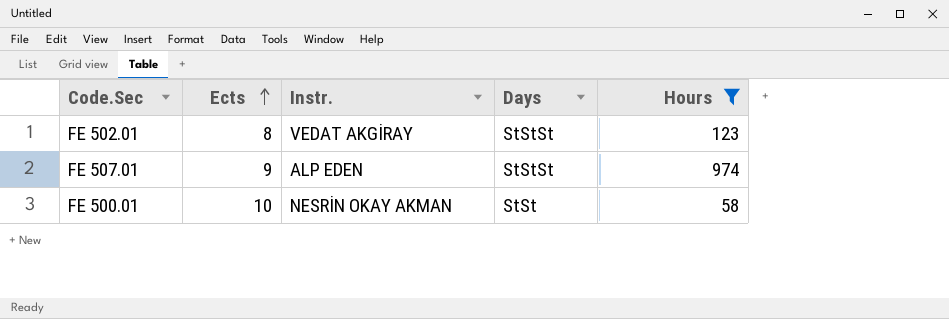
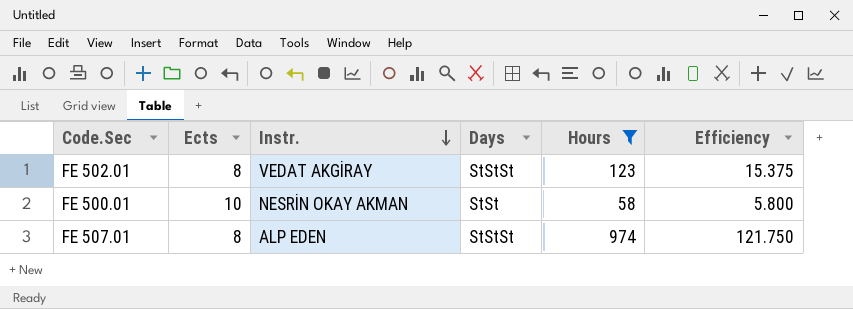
row order: Ects ascending -> Instr. descending
column Efficiency | formula: none -> [Hours] / [Ects]
FE 507.01 | Ects: 9 -> 8

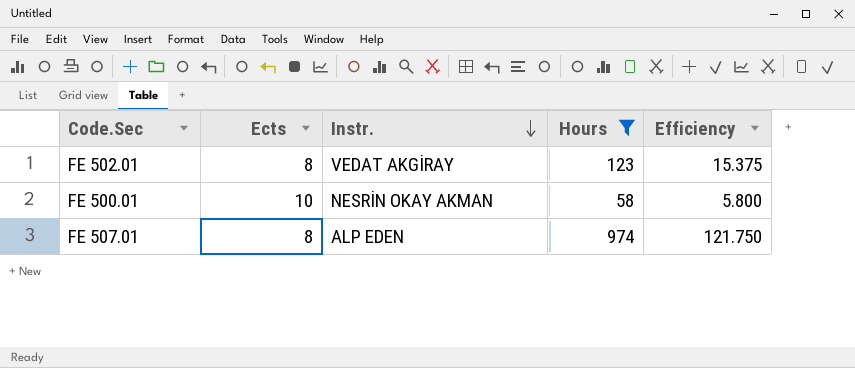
column Days | position: 4 -> none

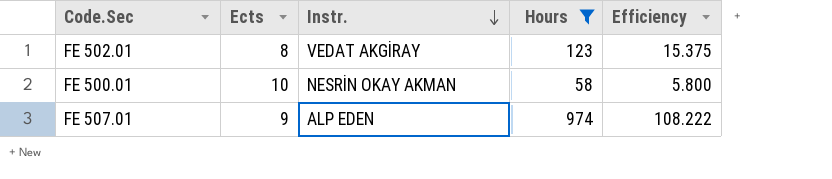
FE 507.01 | Ects: 8 -> 9
FE 507.01 | Efficiency: 121.750 -> 108.222

